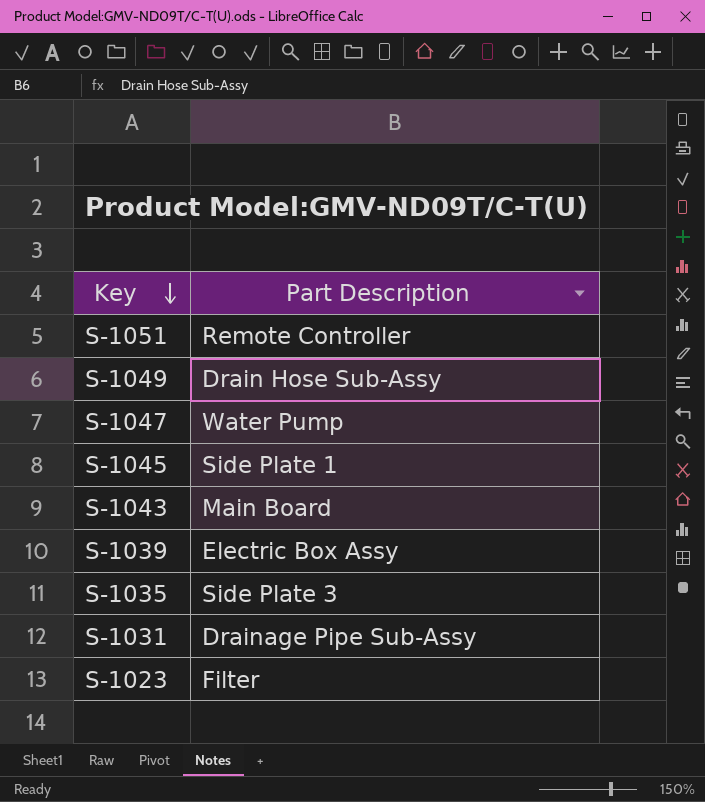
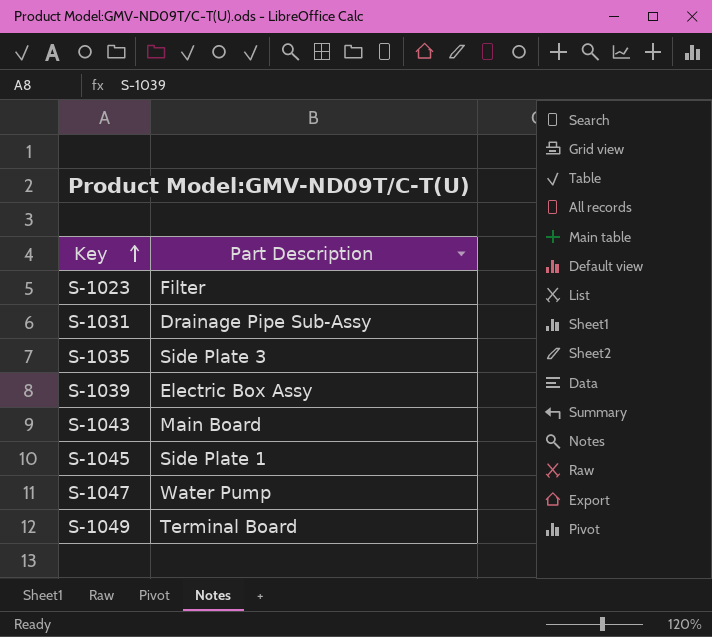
row order: Key descending -> Key ascending
row S-1051: Remote Controller -> none
S-1049 | Part Description: Drain Hose Sub-Assy -> Terminal Board

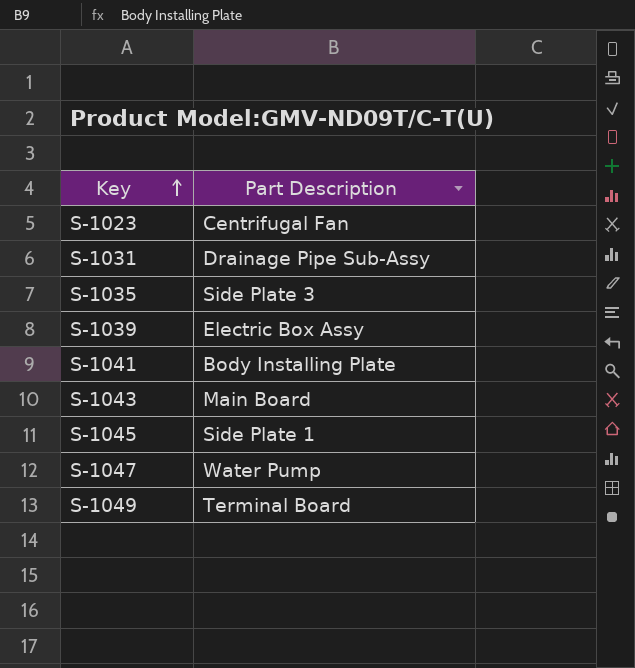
S-1023 | Part Description: Filter -> Centrifugal Fan
row S-1041: none -> Body Installing Plate

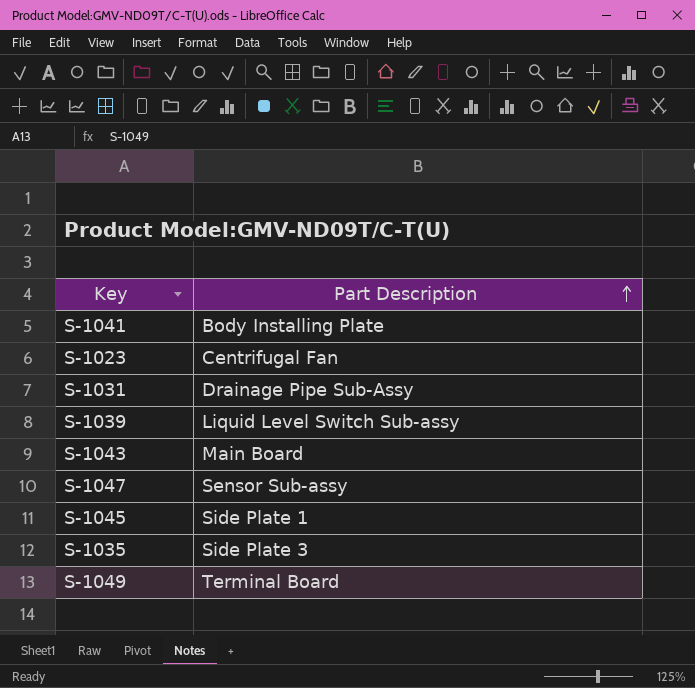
row order: Key ascending -> Part Description ascending
S-1039 | Part Description: Electric Box Assy -> Liquid Level Switch Sub-assy
S-1047 | Part Description: Water Pump -> Sensor Sub-assy

